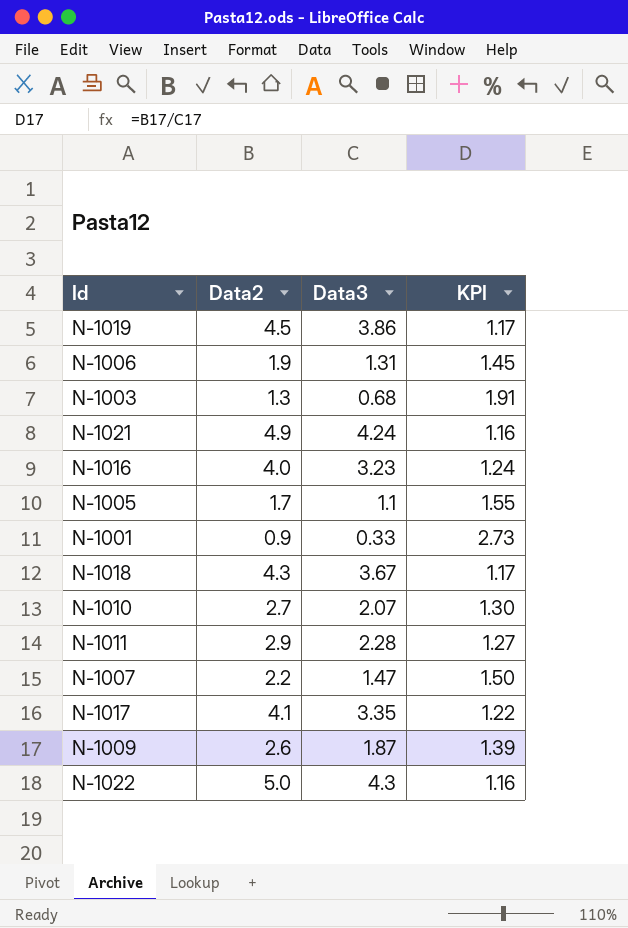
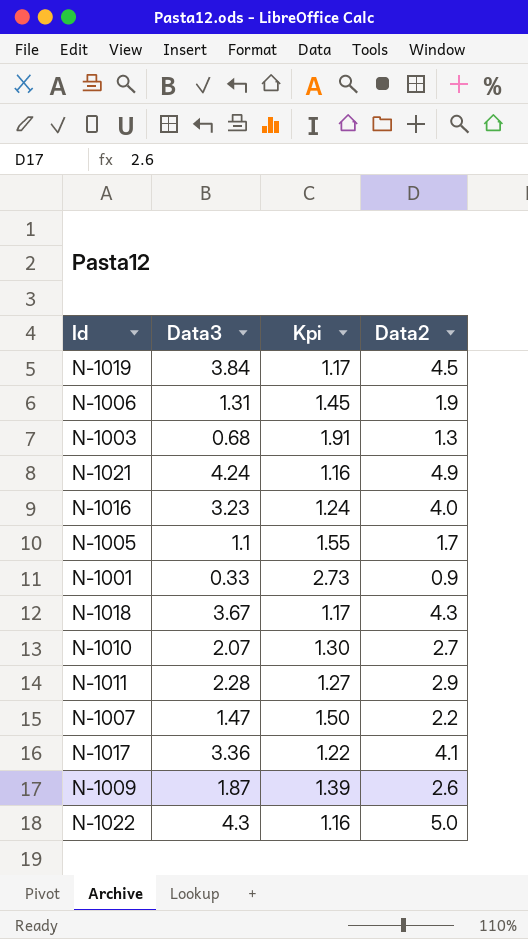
column name: KPI -> Kpi
column Data2 | position: 2 -> 4
N-1019 | Data3: 3.86 -> 3.84
N-1017 | Data3: 3.35 -> 3.36

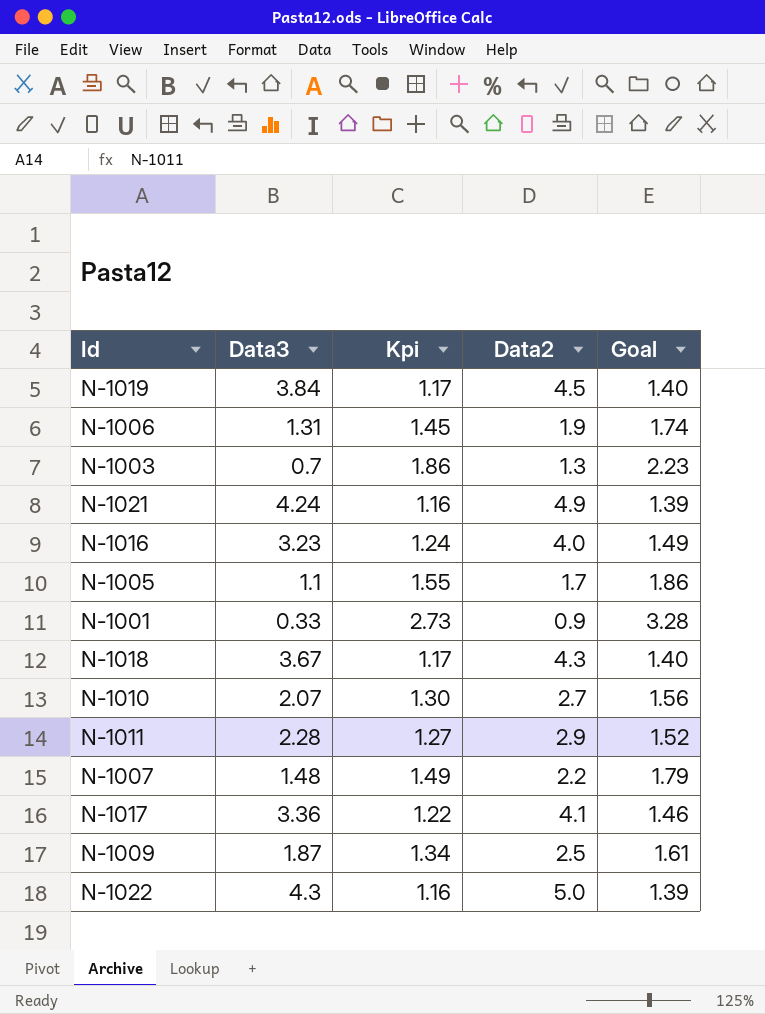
column Goal | formula: none -> [Kpi] * 1.2
N-1003 | Data3: 0.68 -> 0.7
N-1003 | Kpi: 1.91 -> 1.86
N-1007 | Data3: 1.47 -> 1.48
N-1007 | Kpi: 1.50 -> 1.49
N-1009 | Kpi: 1.39 -> 1.34
N-1009 | Data2: 2.6 -> 2.5

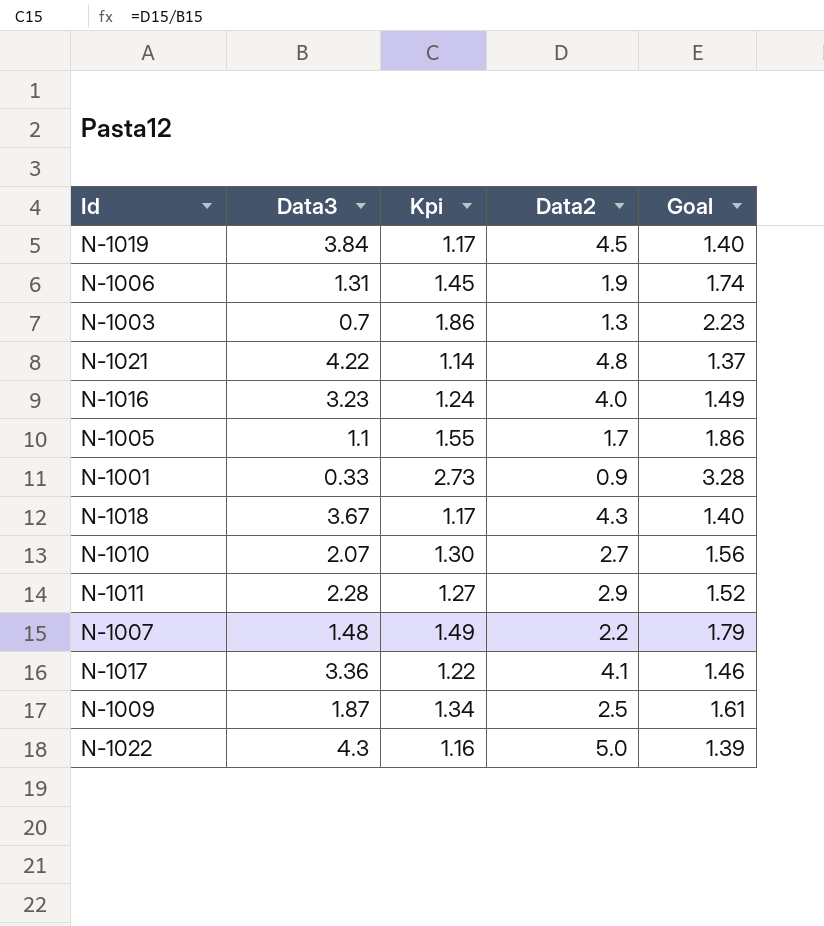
N-1021 | Data3: 4.24 -> 4.22
N-1021 | Kpi: 1.16 -> 1.14
N-1021 | Data2: 4.9 -> 4.8
N-1021 | Goal: 1.39 -> 1.37

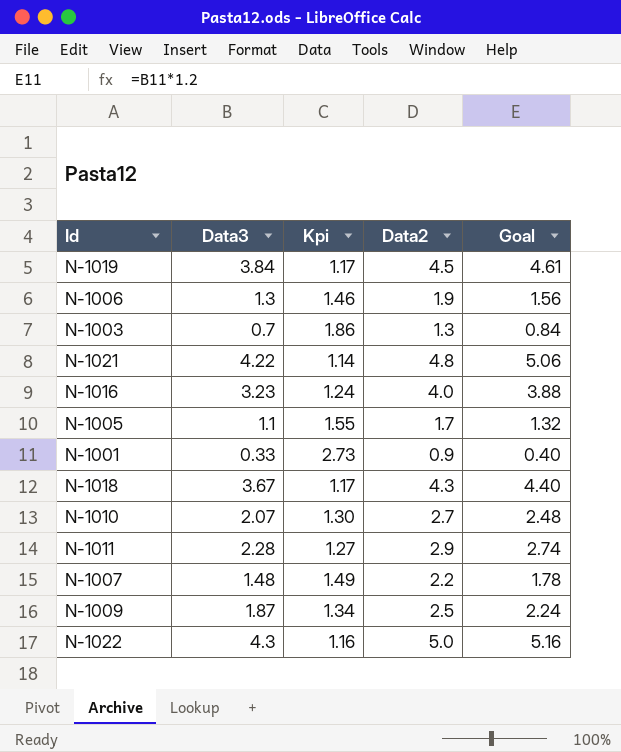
column Goal | formula: [Kpi] * 1.2 -> [Data3] * 1.2
row N-1017: 3.36 | 1.22 | 4.1 | 1.46 -> none
N-1006 | Data3: 1.31 -> 1.3
N-1006 | Kpi: 1.45 -> 1.46

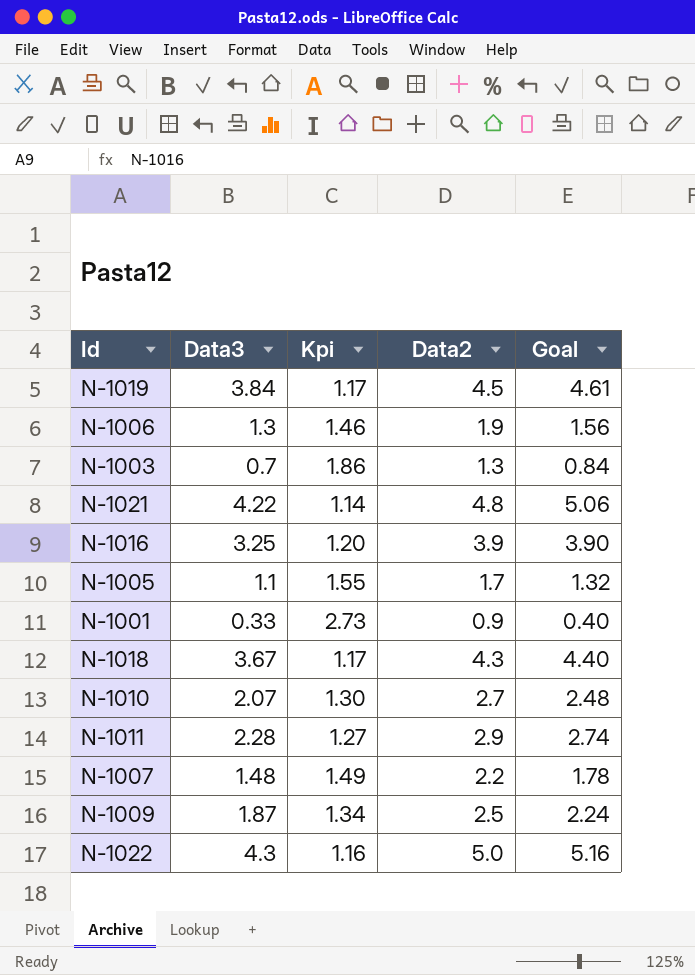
N-1016 | Data3: 3.23 -> 3.25
N-1016 | Kpi: 1.24 -> 1.20
N-1016 | Data2: 4.0 -> 3.9
N-1016 | Goal: 3.88 -> 3.90

